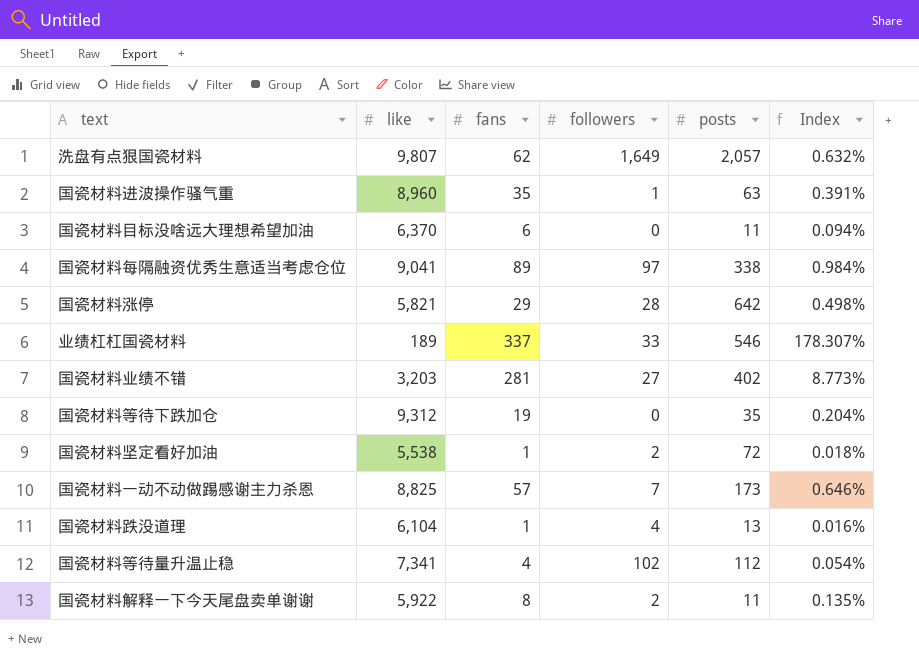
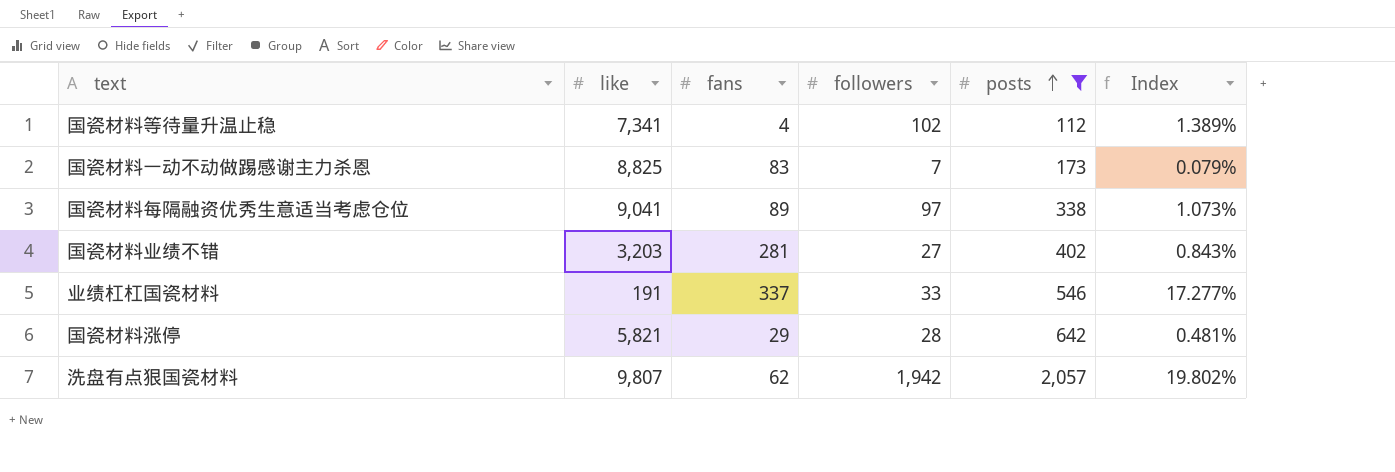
filter: none -> posts >= 112
row order: none -> posts ascending
column Index | formula: [fans] / [like] -> [followers] / [like]
国瓷材料一动不动做踢感谢主力杀恩 | fans: 57 -> 83
业绩杠杠国瓷材料 | like: 189 -> 191
洗盘有点狠国瓷材料 | followers: 1,649 -> 1,942

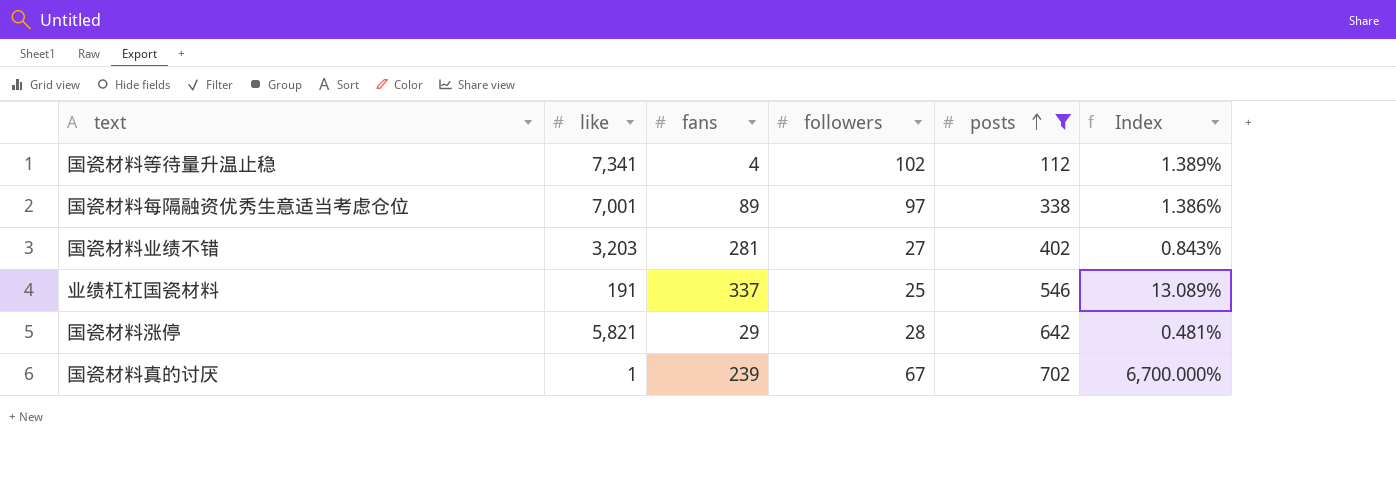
row 国瓷材料一动不动做踢感谢主力杀恩: 8,825 | 83 | 7 | 173 | 0.079% -> none
row 洗盘有点狠国瓷材料: 9,807 | 62 | 1,942 | 2,057 | 19.802% -> none
国瓷材料每隔融资优秀生意适当考虑仓位 | like: 9,041 -> 7,001
国瓷材料每隔融资优秀生意适当考虑仓位 | Index: 1.073% -> 1.386%
业绩杠杠国瓷材料 | followers: 33 -> 25
业绩杠杠国瓷材料 | Index: 17.277% -> 13.089%
row 国瓷材料真的讨厌: none -> 1 | 239 | 67 | 702 | 6,700.000%

